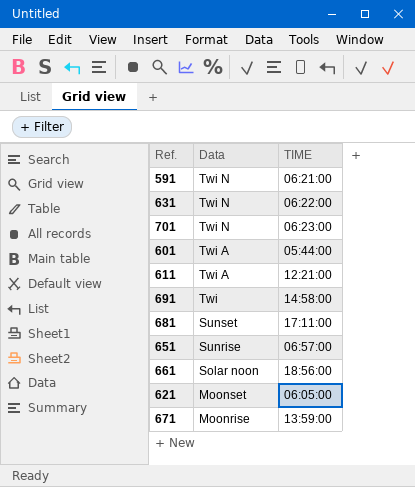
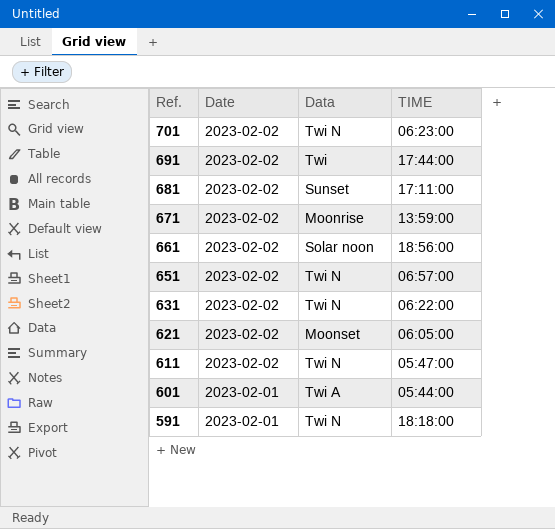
row order: Data descending -> Ref. descending
column Date | position: none -> 2
691 | TIME: 14:58:00 -> 17:44:00
651 | Data: Sunrise -> Twi N
611 | Data: Twi A -> Twi N
611 | TIME: 12:21:00 -> 05:47:00
591 | TIME: 06:21:00 -> 18:18:00

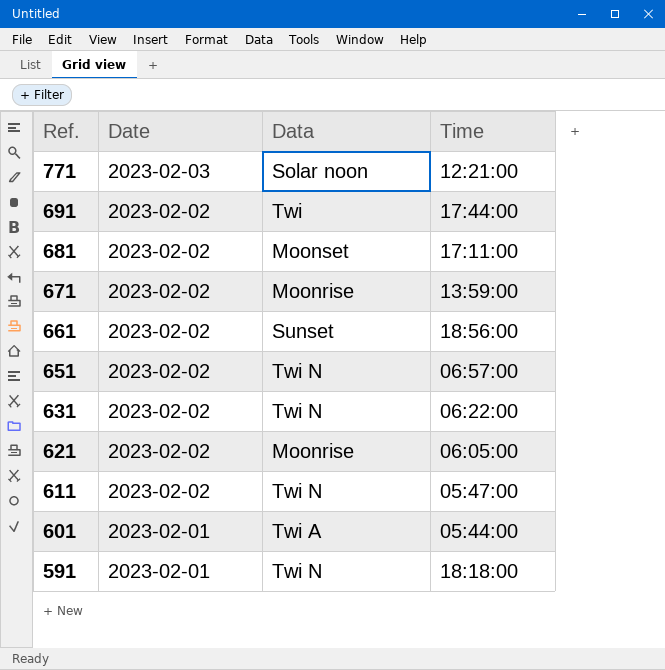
column name: TIME -> Time
row 701: 2023-02-02 | Twi N | 06:23:00 -> none
row 771: none -> 2023-02-03 | Solar noon | 12:21:00
681 | Data: Sunset -> Moonset
661 | Data: Solar noon -> Sunset
621 | Data: Moonset -> Moonrise

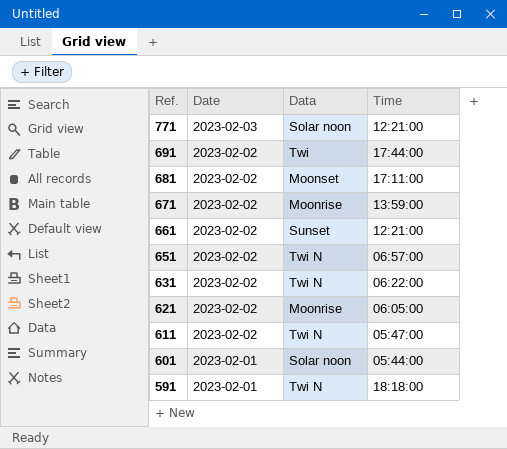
661 | Time: 18:56:00 -> 12:21:00
601 | Data: Twi A -> Solar noon

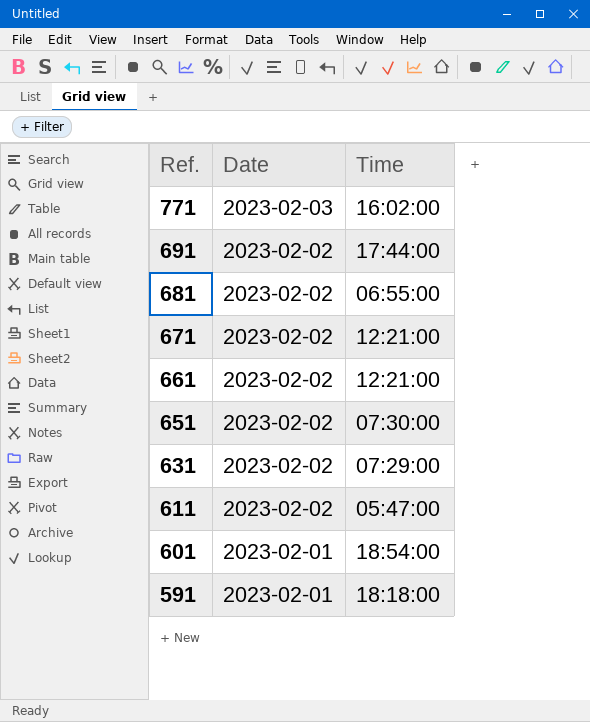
column Data | position: 3 -> none
row 621: 2023-02-02 | Moonrise | 06:05:00 -> none
771 | Time: 12:21:00 -> 16:02:00
681 | Time: 17:11:00 -> 06:55:00
671 | Time: 13:59:00 -> 12:21:00
651 | Time: 06:57:00 -> 07:30:00
631 | Time: 06:22:00 -> 07:29:00
601 | Time: 05:44:00 -> 18:54:00

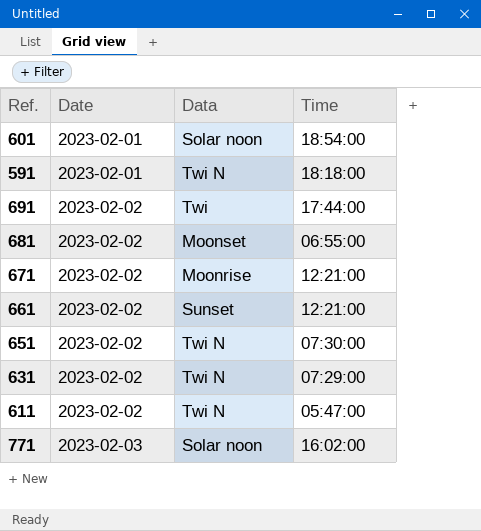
row order: Ref. descending -> Date ascending
column Data | position: none -> 3

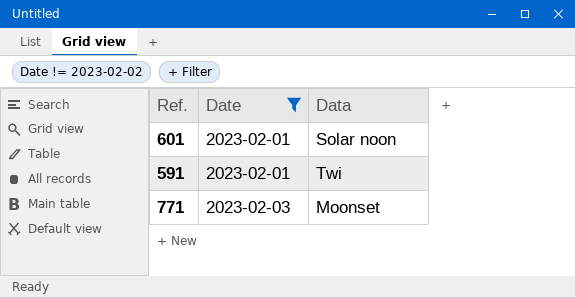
filter: none -> Date != 2023-02-02
column Time | position: 4 -> none
591 | Data: Twi N -> Twi
771 | Data: Solar noon -> Moonset

